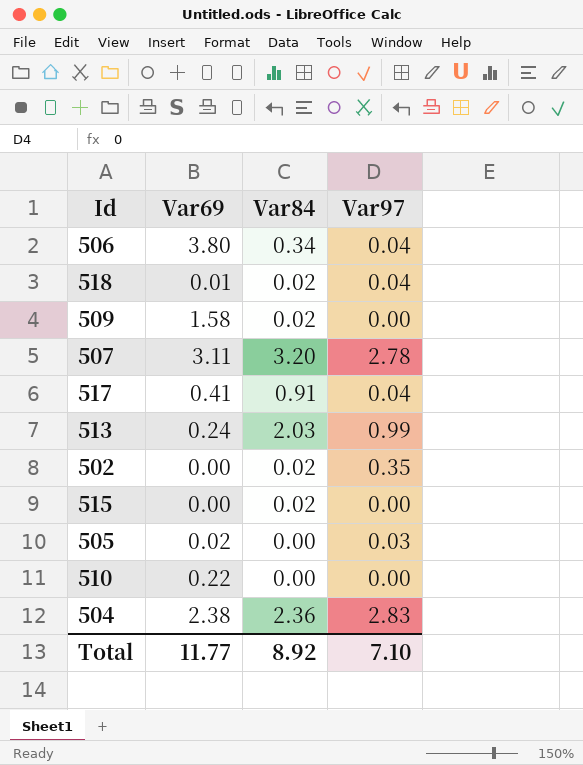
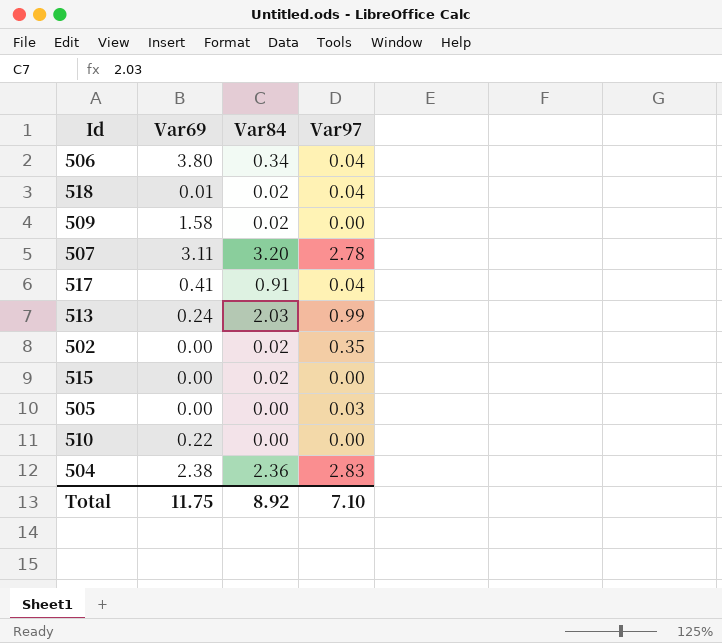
505 | Var69: 0.02 -> 0.00
Total | Var69: 11.77 -> 11.75

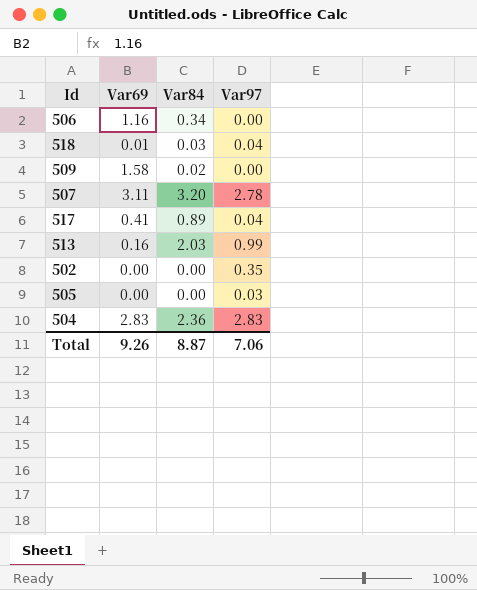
row 515: 0.00 | 0.02 | 0.00 -> none
row 510: 0.22 | 0.00 | 0.00 -> none
506 | Var69: 3.80 -> 1.16
506 | Var97: 0.04 -> 0.00
518 | Var84: 0.02 -> 0.03
517 | Var84: 0.91 -> 0.89
513 | Var69: 0.24 -> 0.16
502 | Var84: 0.02 -> 0.00
504 | Var69: 2.38 -> 2.83
Total | Var69: 11.75 -> 9.26
Total | Var84: 8.92 -> 8.87
Total | Var97: 7.10 -> 7.06

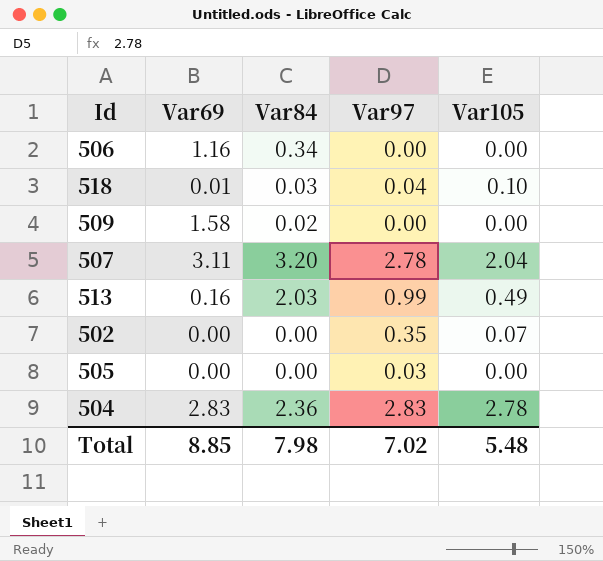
column Var105 | position: none -> 5
row 517: 0.41 | 0.89 | 0.04 -> none
Total | Var69: 9.26 -> 8.85
Total | Var84: 8.87 -> 7.98
Total | Var97: 7.06 -> 7.02

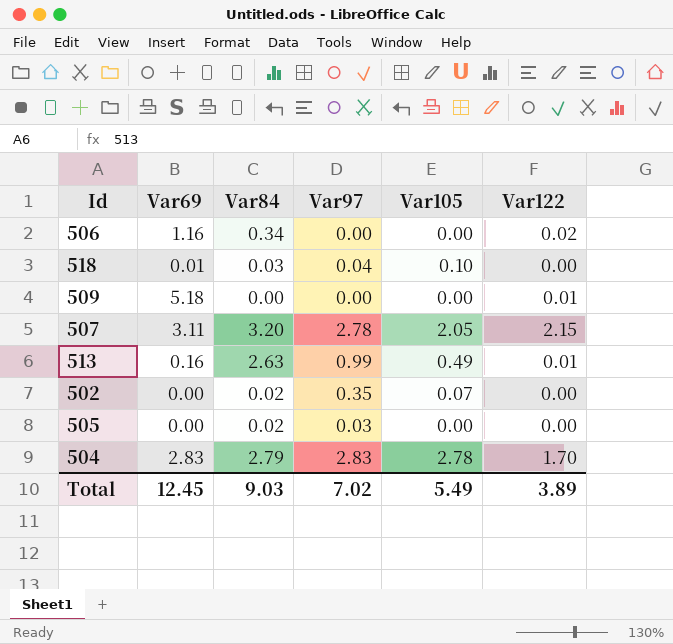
column Var122 | position: none -> 6
509 | Var69: 1.58 -> 5.18
509 | Var84: 0.02 -> 0.00
507 | Var105: 2.04 -> 2.05
513 | Var84: 2.03 -> 2.63
502 | Var84: 0.00 -> 0.02
505 | Var84: 0.00 -> 0.02
504 | Var84: 2.36 -> 2.79
Total | Var69: 8.85 -> 12.45
Total | Var84: 7.98 -> 9.03
Total | Var105: 5.48 -> 5.49

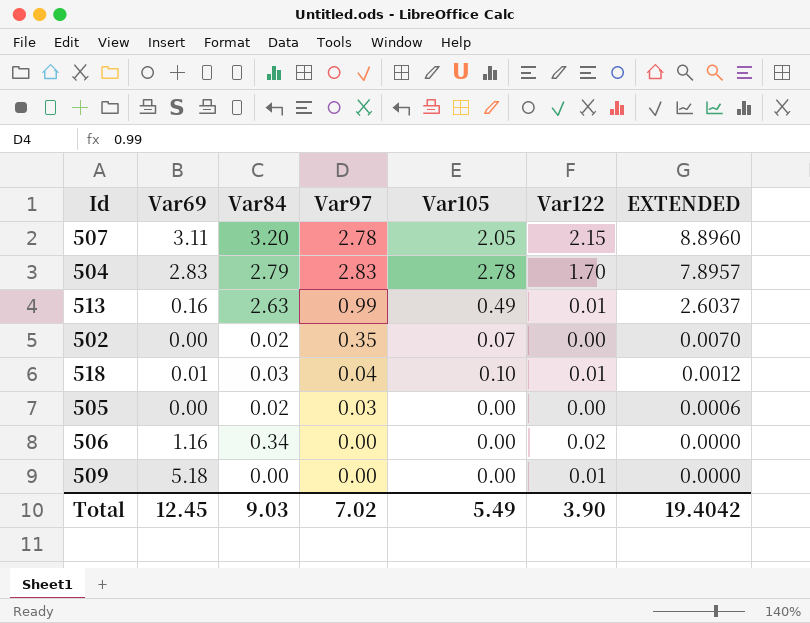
row order: none -> EXTENDED descending
column EXTENDED | formula: none -> [Var84] * [Var97]
518 | Var122: 0.00 -> 0.01
Total | Var122: 3.89 -> 3.90

